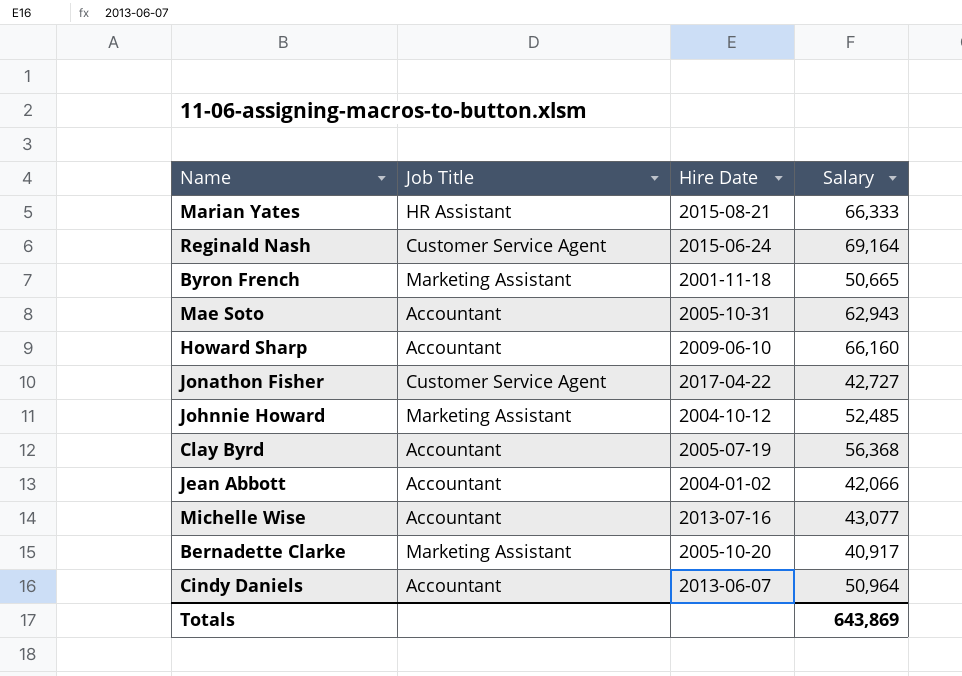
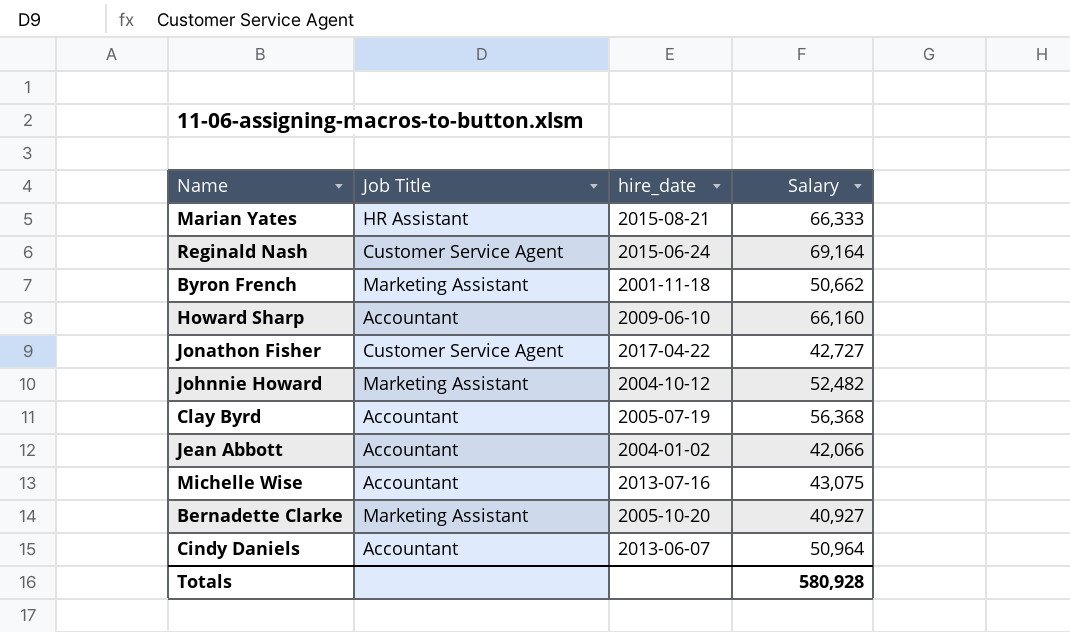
column name: Hire Date -> hire_date
row Mae Soto: Accountant | 2005-10-31 | 62,943 -> none
Byron French | Salary: 50,665 -> 50,662
Johnnie Howard | Salary: 52,485 -> 52,482
Michelle Wise | Salary: 43,077 -> 43,075
Bernadette Clarke | Salary: 40,917 -> 40,927
Totals | Salary: 643,869 -> 580,928

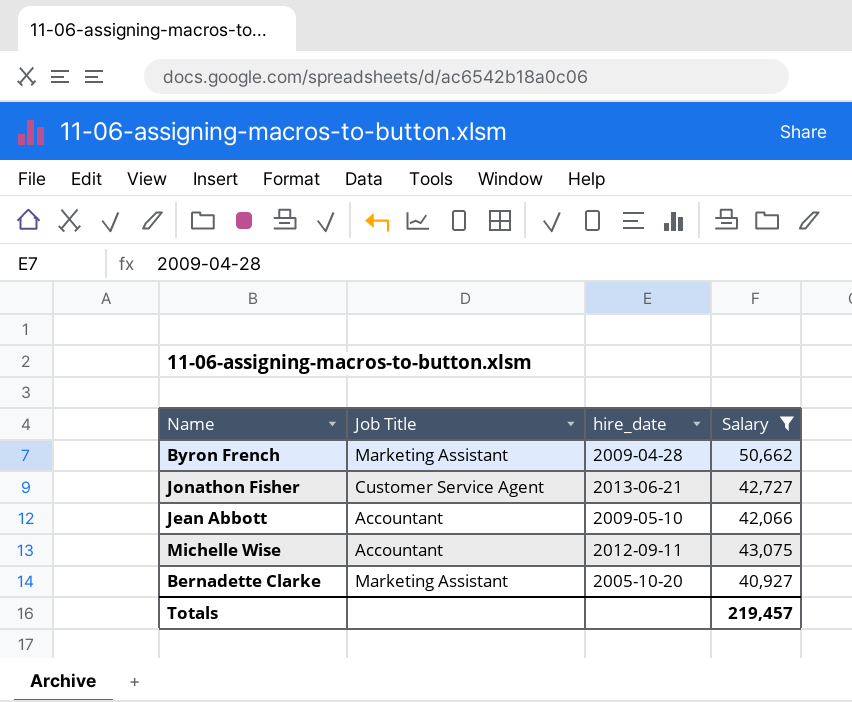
filter: none -> Salary <= 50,662
Byron French | hire_date: 2001-11-18 -> 2009-04-28
Jonathon Fisher | hire_date: 2017-04-22 -> 2013-06-21
Jean Abbott | hire_date: 2004-01-02 -> 2009-05-10
Michelle Wise | hire_date: 2013-07-16 -> 2012-09-11
Totals | Salary: 580,928 -> 219,457

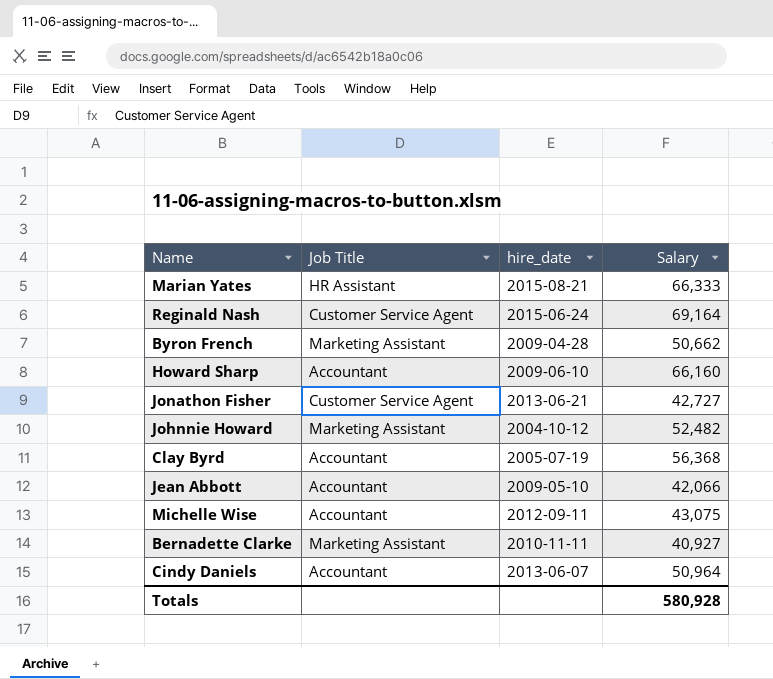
filter: Salary <= 50,662 -> none
Bernadette Clarke | hire_date: 2005-10-20 -> 2010-11-11
Totals | Salary: 219,457 -> 580,928

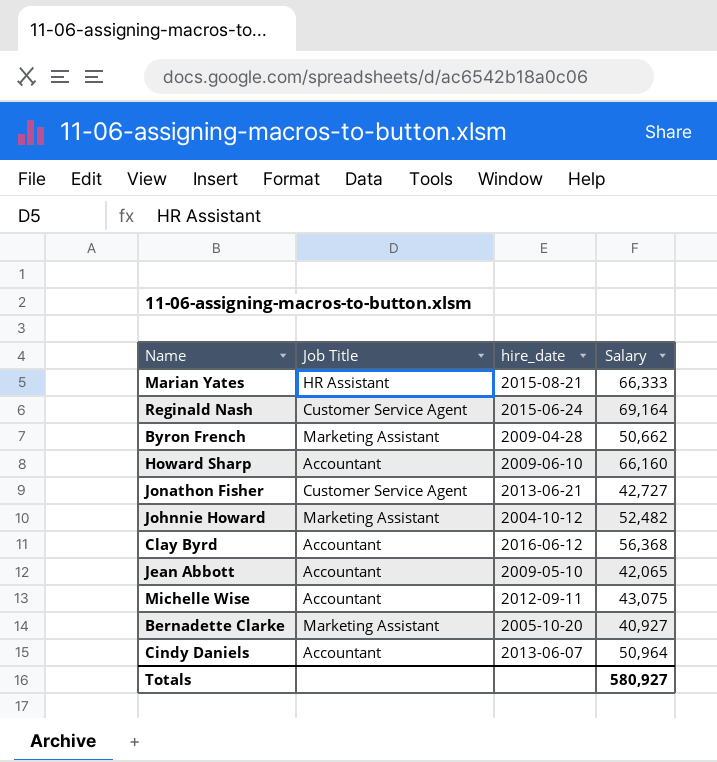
Clay Byrd | hire_date: 2005-07-19 -> 2016-06-12
Jean Abbott | Salary: 42,066 -> 42,065
Bernadette Clarke | hire_date: 2010-11-11 -> 2005-10-20
Totals | Salary: 580,928 -> 580,927

